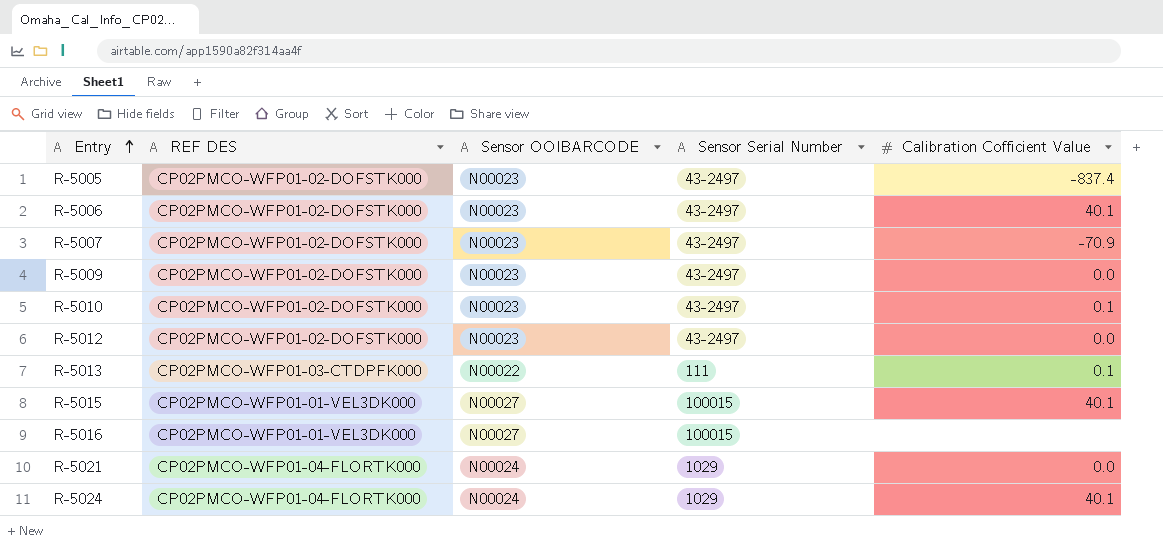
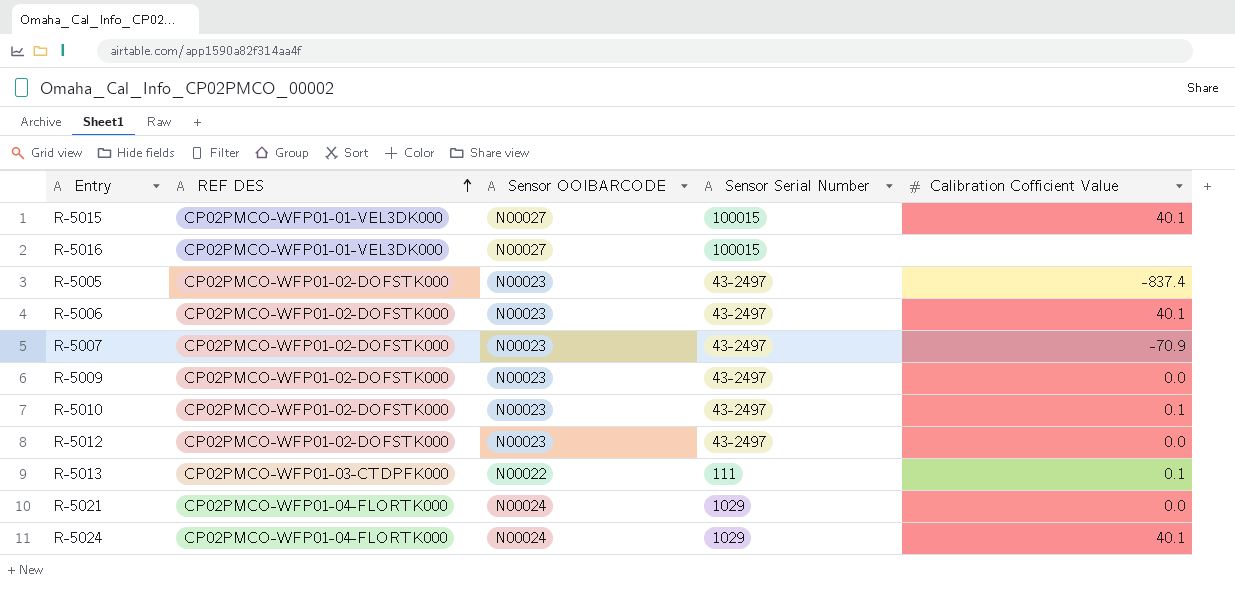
row order: Entry ascending -> REF DES ascending

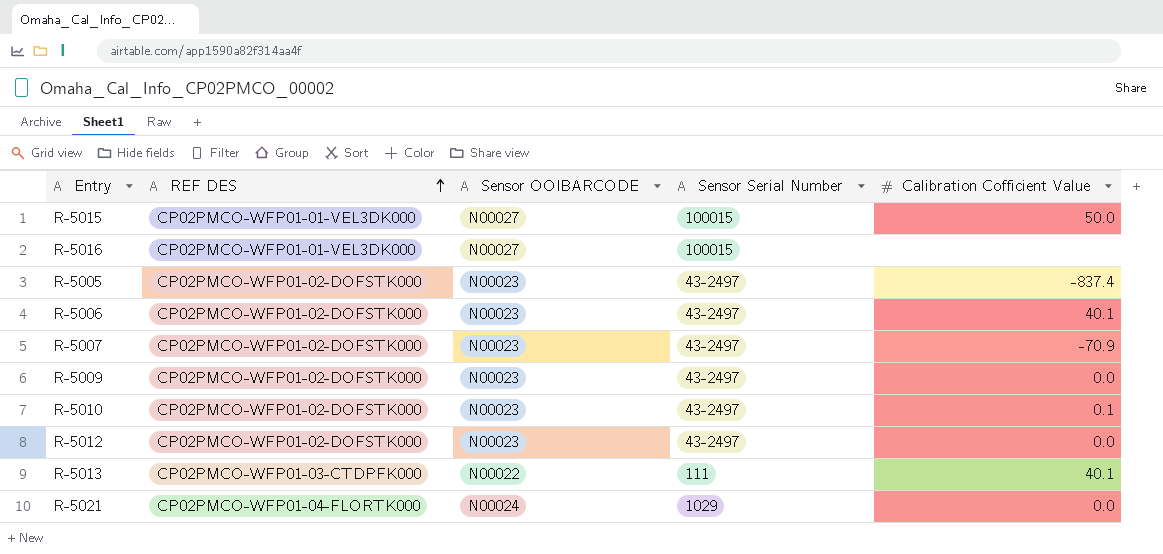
row R-5024: CP02PMCO-WFP01-04-FLORTK000 | N00024 | 1029 | 40.1 -> none
R-5015 | Calibration Cofficient Value: 40.1 -> 50.0
R-5013 | Calibration Cofficient Value: 0.1 -> 40.1

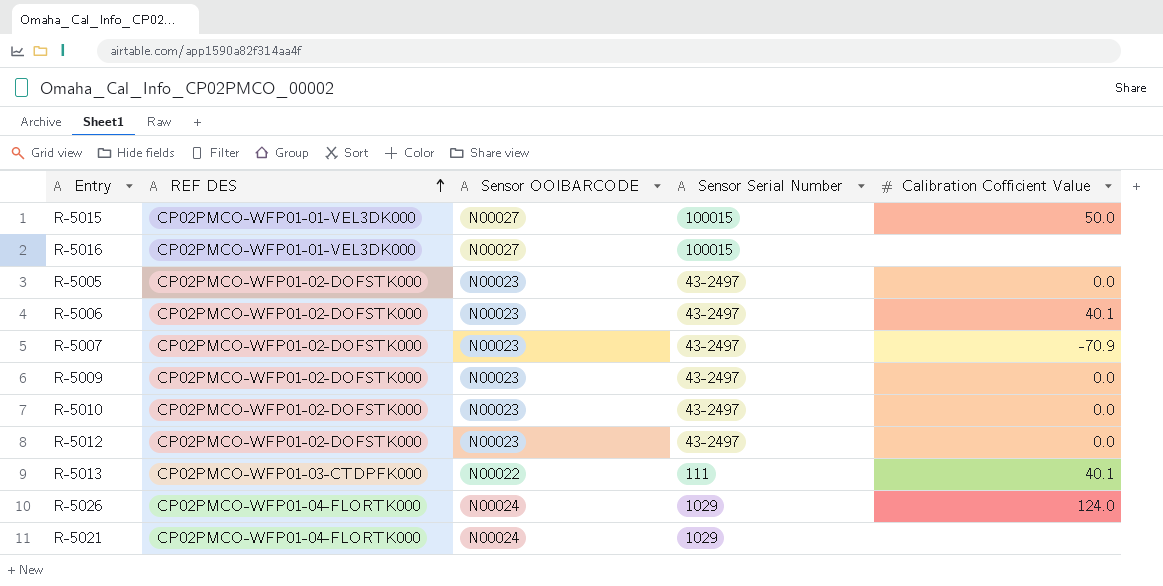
R-5005 | Calibration Cofficient Value: -837.4 -> 0.0
R-5010 | Calibration Cofficient Value: 0.1 -> 0.0
row R-5026: none -> CP02PMCO-WFP01-04-FLORTK000 | N00024 | 1029 | 124.0
R-5021 | Calibration Cofficient Value: 0.0 -> none

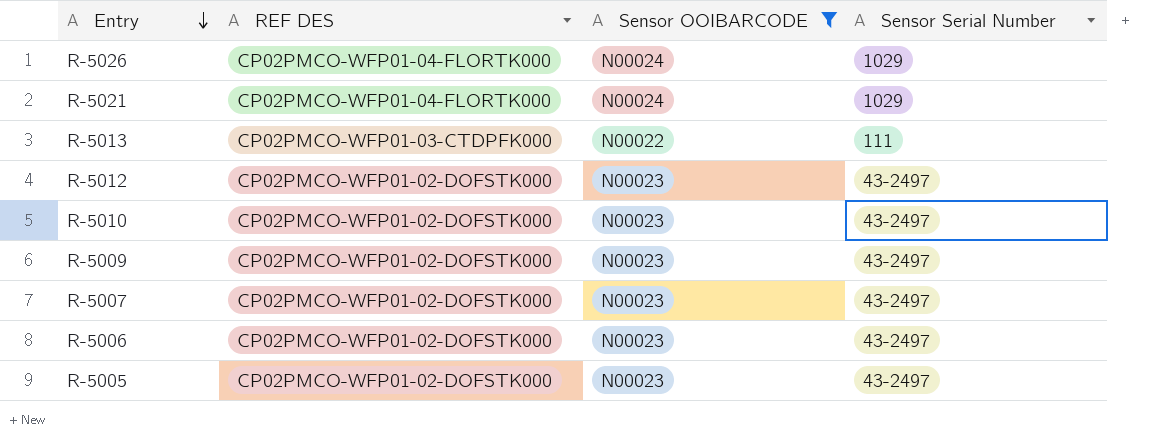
filter: none -> Sensor OOIBARCODE != N00027
row order: REF DES ascending -> Entry descending
column Calibration Cofficient Value | position: 5 -> none

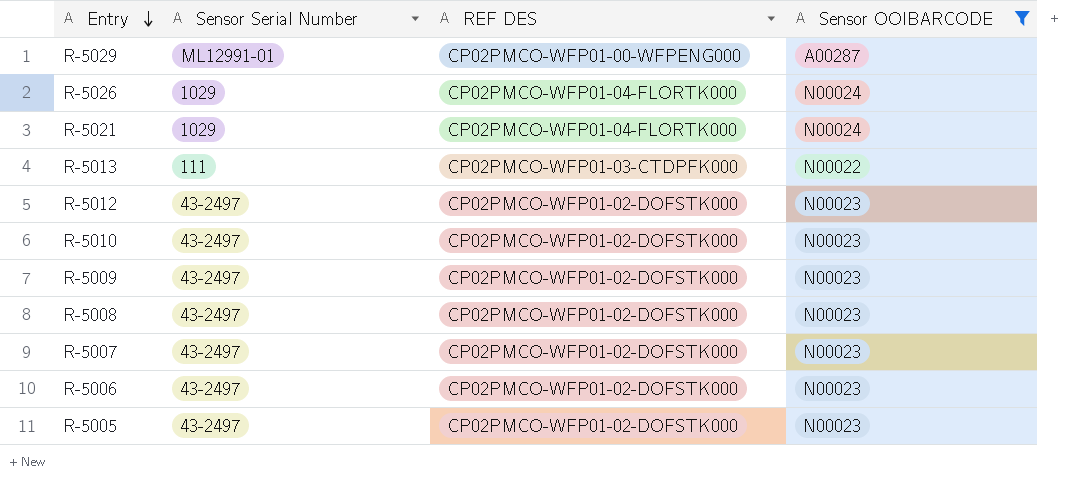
column Sensor Serial Number | position: 4 -> 2
row R-5029: none -> ML12991-01 | CP02PMCO-WFP01-00-WFPENG000 | A00287
row R-5008: none -> 43-2497 | CP02PMCO-WFP01-02-DOFSTK000 | N00023

